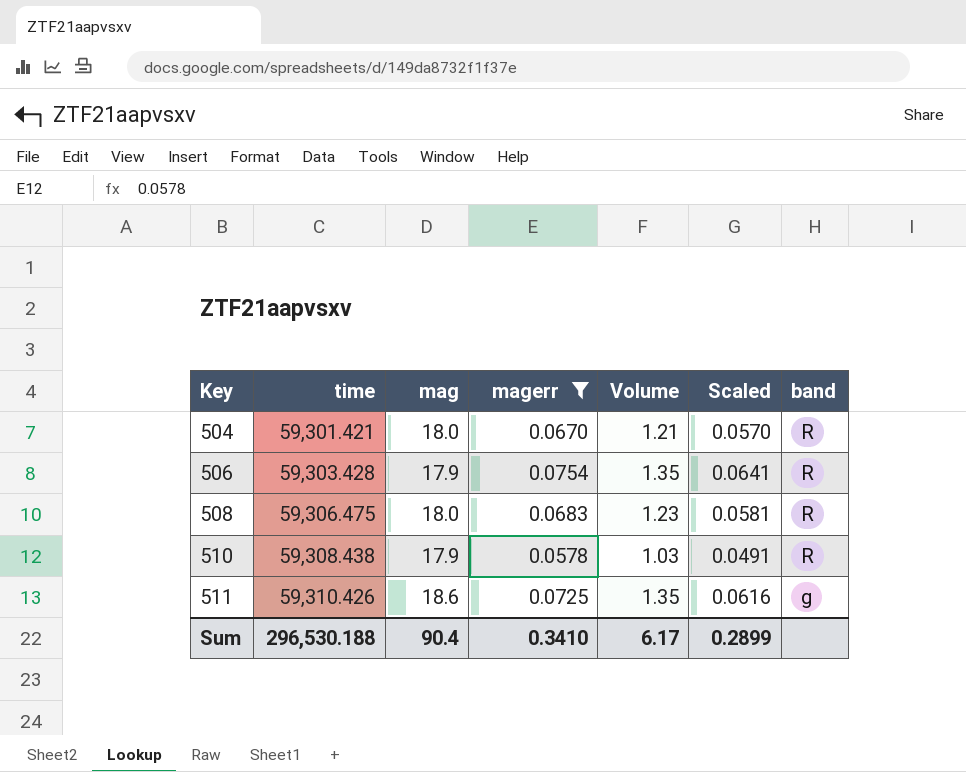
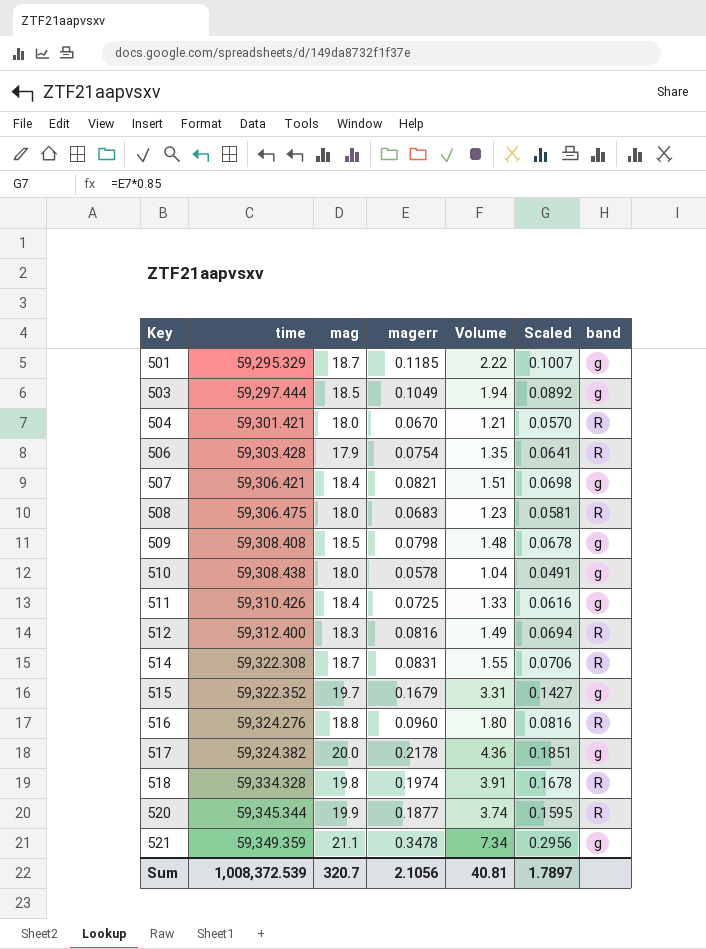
filter: magerr <= 0.0754 -> none
510 | mag: 17.9 -> 18.0
510 | Volume: 1.03 -> 1.04
510 | band: R -> g
511 | mag: 18.6 -> 18.4
511 | Volume: 1.35 -> 1.33
Sum | time: 296,530.188 -> 1,008,372.539
Sum | mag: 90.4 -> 320.7
Sum | magerr: 0.3410 -> 2.1056
Sum | Volume: 6.17 -> 40.81
Sum | Scaled: 0.2899 -> 1.7897

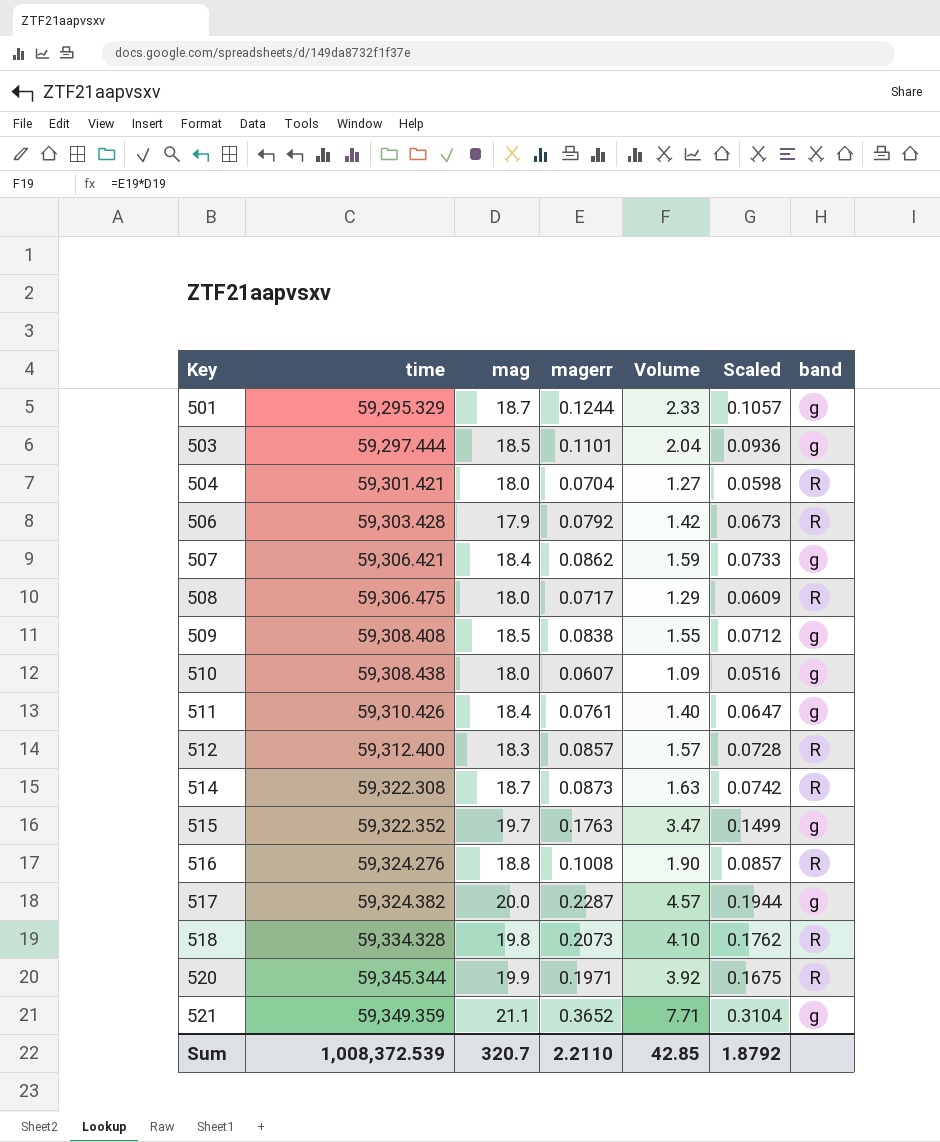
501 | magerr: 0.1185 -> 0.1244
501 | Volume: 2.22 -> 2.33
501 | Scaled: 0.1007 -> 0.1057
503 | magerr: 0.1049 -> 0.1101
503 | Volume: 1.94 -> 2.04
503 | Scaled: 0.0892 -> 0.0936
504 | magerr: 0.0670 -> 0.0704
504 | Volume: 1.21 -> 1.27
504 | Scaled: 0.0570 -> 0.0598
506 | magerr: 0.0754 -> 0.0792
506 | Volume: 1.35 -> 1.42
506 | Scaled: 0.0641 -> 0.0673
507 | magerr: 0.0821 -> 0.0862
507 | Volume: 1.51 -> 1.59
507 | Scaled: 0.0698 -> 0.0733
508 | magerr: 0.0683 -> 0.0717
508 | Volume: 1.23 -> 1.29
508 | Scaled: 0.0581 -> 0.0609
509 | magerr: 0.0798 -> 0.0838
509 | Volume: 1.48 -> 1.55
509 | Scaled: 0.0678 -> 0.0712
510 | magerr: 0.0578 -> 0.0607
510 | Volume: 1.04 -> 1.09
510 | Scaled: 0.0491 -> 0.0516
511 | magerr: 0.0725 -> 0.0761
511 | Volume: 1.33 -> 1.40
511 | Scaled: 0.0616 -> 0.0647
512 | magerr: 0.0816 -> 0.0857
512 | Volume: 1.49 -> 1.57
512 | Scaled: 0.0694 -> 0.0728
514 | magerr: 0.0831 -> 0.0873
514 | Volume: 1.55 -> 1.63
514 | Scaled: 0.0706 -> 0.0742
515 | magerr: 0.1679 -> 0.1763
515 | Volume: 3.31 -> 3.47
515 | Scaled: 0.1427 -> 0.1499
516 | magerr: 0.0960 -> 0.1008
516 | Volume: 1.80 -> 1.90
516 | Scaled: 0.0816 -> 0.0857
517 | magerr: 0.2178 -> 0.2287
517 | Volume: 4.36 -> 4.57
517 | Scaled: 0.1851 -> 0.1944
518 | magerr: 0.1974 -> 0.2073
518 | Volume: 3.91 -> 4.10
518 | Scaled: 0.1678 -> 0.1762
520 | magerr: 0.1877 -> 0.1971
520 | Volume: 3.74 -> 3.92
520 | Scaled: 0.1595 -> 0.1675
521 | magerr: 0.3478 -> 0.3652
521 | Volume: 7.34 -> 7.71
521 | Scaled: 0.2956 -> 0.3104
Sum | magerr: 2.1056 -> 2.2110
Sum | Volume: 40.81 -> 42.85
Sum | Scaled: 1.7897 -> 1.8792

